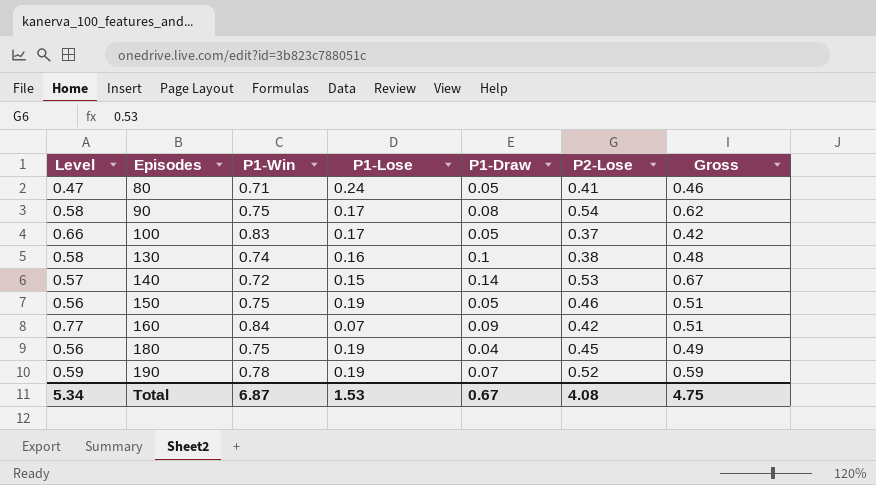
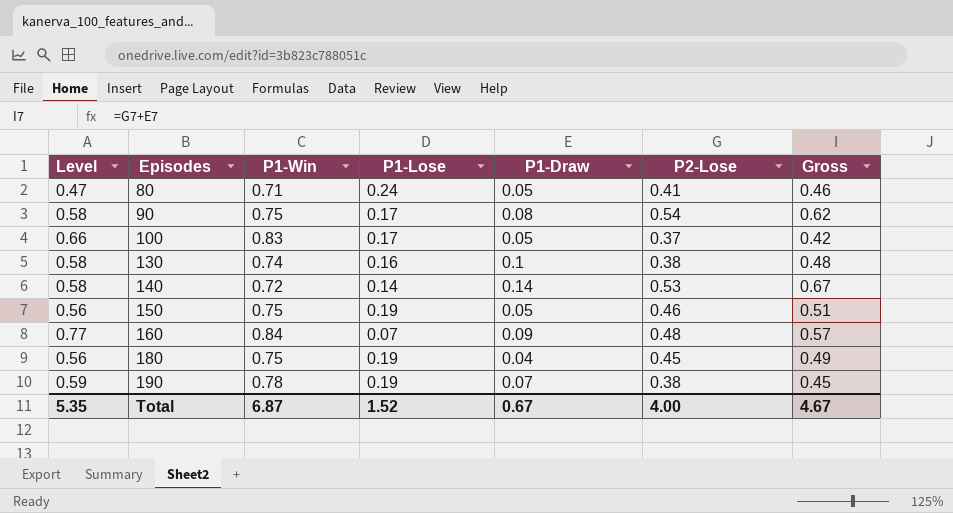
140 | Level: 0.57 -> 0.58
140 | P1-Lose: 0.15 -> 0.14
160 | P2-Lose: 0.42 -> 0.48
160 | Gross: 0.51 -> 0.57
190 | P2-Lose: 0.52 -> 0.38
190 | Gross: 0.59 -> 0.45
Total | Level: 5.34 -> 5.35
Total | P1-Lose: 1.53 -> 1.52
Total | P2-Lose: 4.08 -> 4.00
Total | Gross: 4.75 -> 4.67

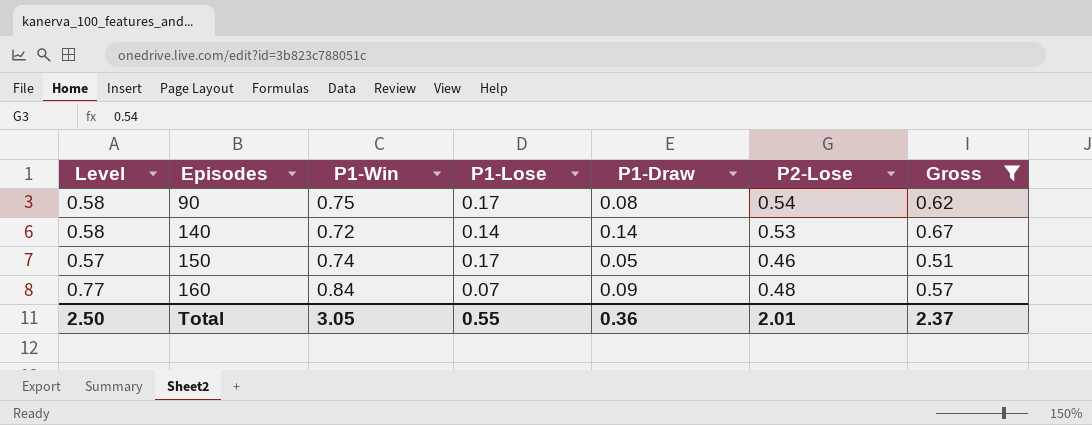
filter: none -> Gross >= 0.51
150 | Level: 0.56 -> 0.57
150 | P1-Win: 0.75 -> 0.74
150 | P1-Lose: 0.19 -> 0.17
Total | Level: 5.35 -> 2.50
Total | P1-Win: 6.87 -> 3.05
Total | P1-Lose: 1.52 -> 0.55
Total | P1-Draw: 0.67 -> 0.36
Total | P2-Lose: 4.00 -> 2.01
Total | Gross: 4.67 -> 2.37

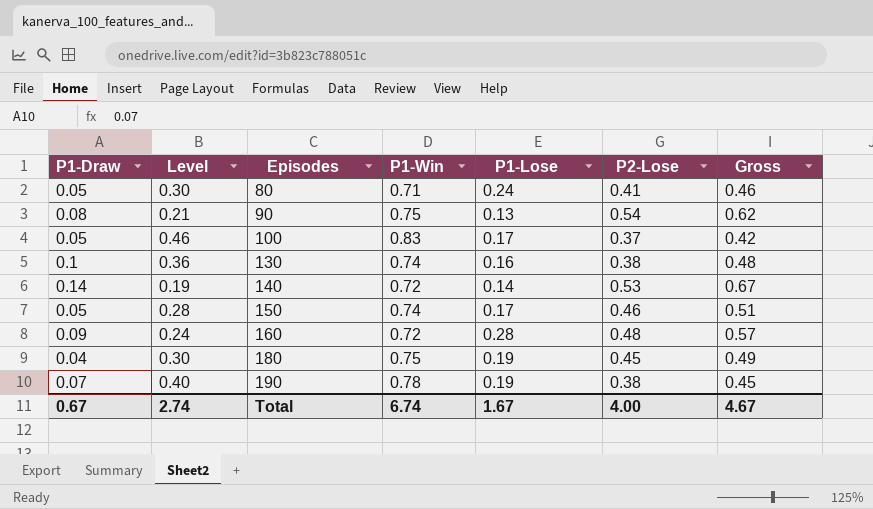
filter: Gross >= 0.51 -> none
column P1-Draw | position: 5 -> 1
column Level | formula: [P1-Win] - [P1-Lose] -> [P1-Win] - [P2-Lose]
90 | P1-Lose: 0.17 -> 0.13
160 | P1-Win: 0.84 -> 0.72
160 | P1-Lose: 0.07 -> 0.28
Total | P1-Draw: 0.36 -> 0.67
Total | Level: 2.50 -> 2.74
Total | P1-Win: 3.05 -> 6.74
Total | P1-Lose: 0.55 -> 1.67
Total | P2-Lose: 2.01 -> 4.00
Total | Gross: 2.37 -> 4.67

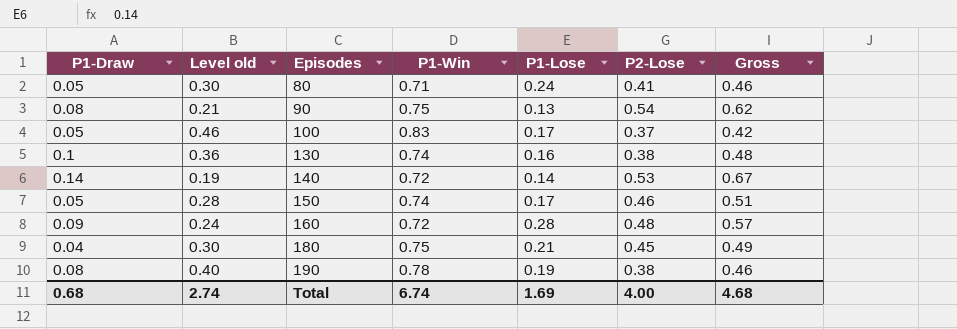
column name: Level -> Level old
180 | P1-Lose: 0.19 -> 0.21
190 | P1-Draw: 0.07 -> 0.08
190 | Gross: 0.45 -> 0.46
Total | P1-Draw: 0.67 -> 0.68
Total | P1-Lose: 1.67 -> 1.69
Total | Gross: 4.67 -> 4.68

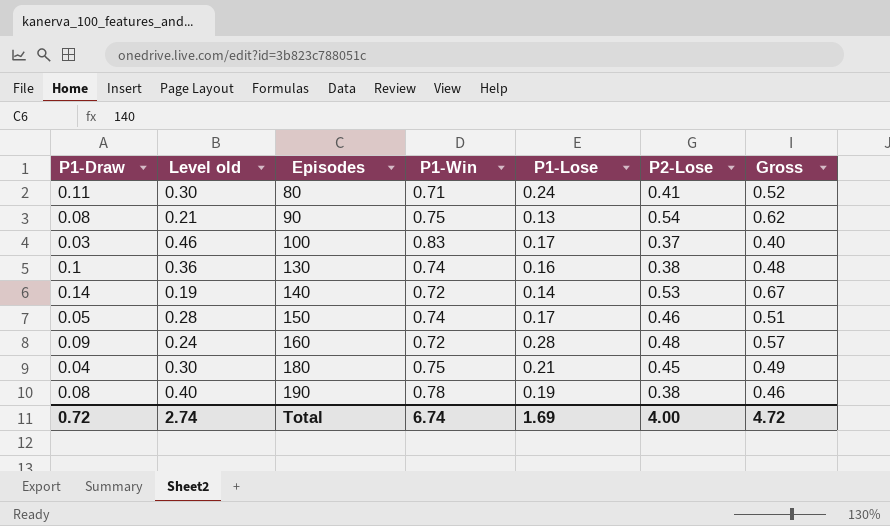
80 | P1-Draw: 0.05 -> 0.11
80 | Gross: 0.46 -> 0.52
100 | P1-Draw: 0.05 -> 0.03
100 | Gross: 0.42 -> 0.40
Total | P1-Draw: 0.68 -> 0.72
Total | Gross: 4.68 -> 4.72

